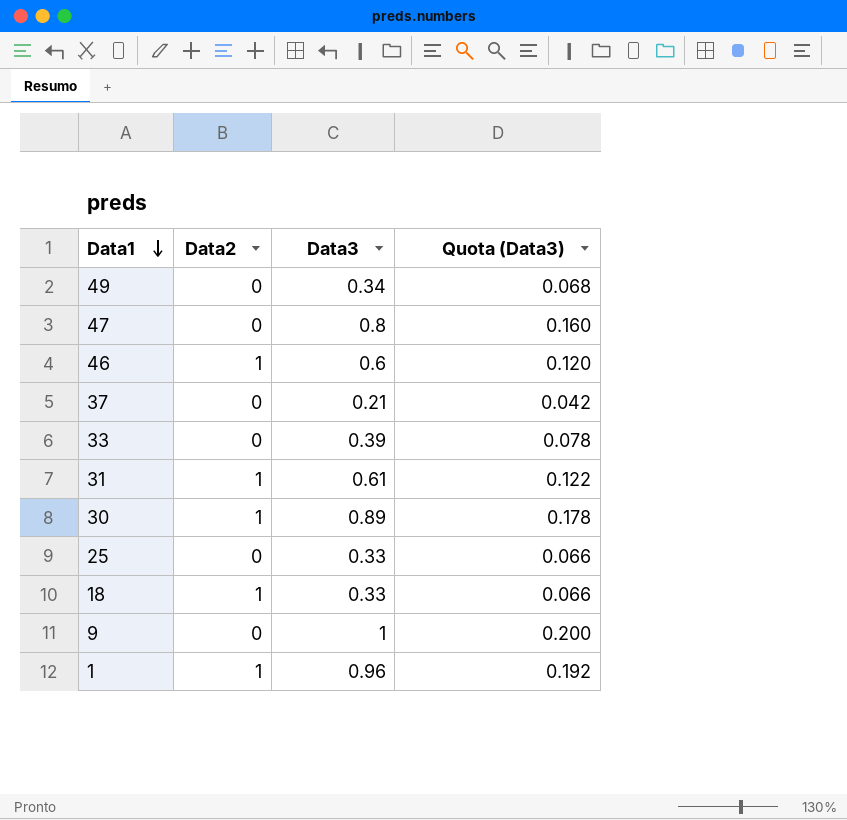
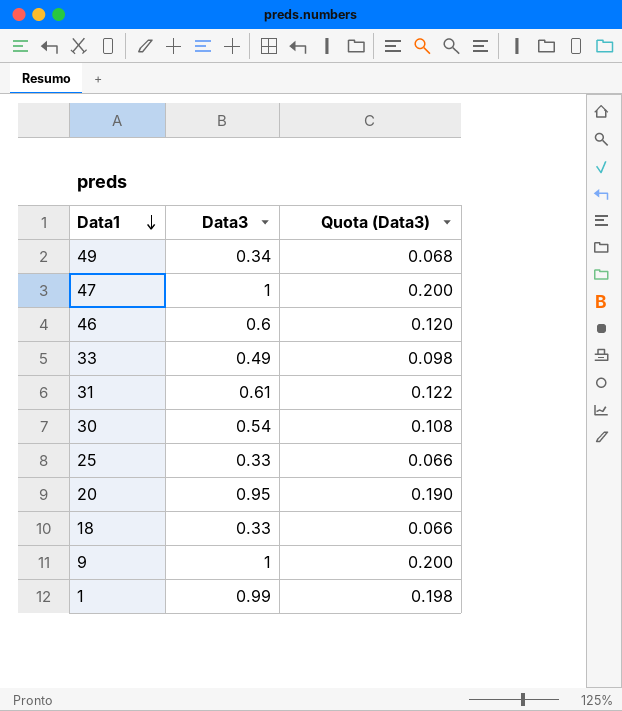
column Data2 | position: 2 -> none
row 37: 0 | 0.21 | 0.042 -> none
47 | Data3: 0.8 -> 1
47 | Quota (Data3): 0.160 -> 0.200
33 | Data3: 0.39 -> 0.49
33 | Quota (Data3): 0.078 -> 0.098
30 | Data3: 0.89 -> 0.54
30 | Quota (Data3): 0.178 -> 0.108
row 20: none -> 0.95 | 0.190
1 | Data3: 0.96 -> 0.99
1 | Quota (Data3): 0.192 -> 0.198

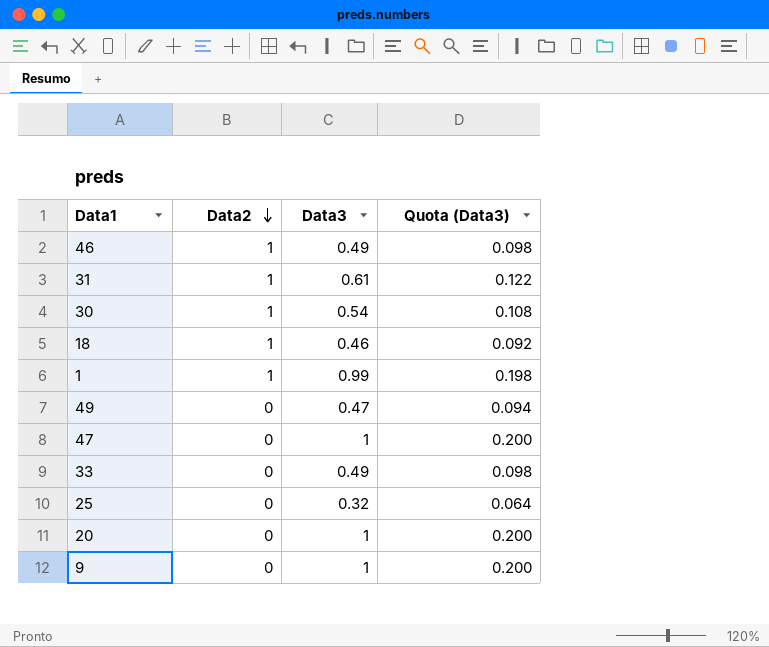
row order: Data1 descending -> Data2 descending
column Data2 | position: none -> 2
46 | Data3: 0.6 -> 0.49
46 | Quota (Data3): 0.120 -> 0.098
18 | Data3: 0.33 -> 0.46
18 | Quota (Data3): 0.066 -> 0.092
49 | Data3: 0.34 -> 0.47
49 | Quota (Data3): 0.068 -> 0.094
25 | Data3: 0.33 -> 0.32
25 | Quota (Data3): 0.066 -> 0.064
20 | Data3: 0.95 -> 1
20 | Quota (Data3): 0.190 -> 0.200

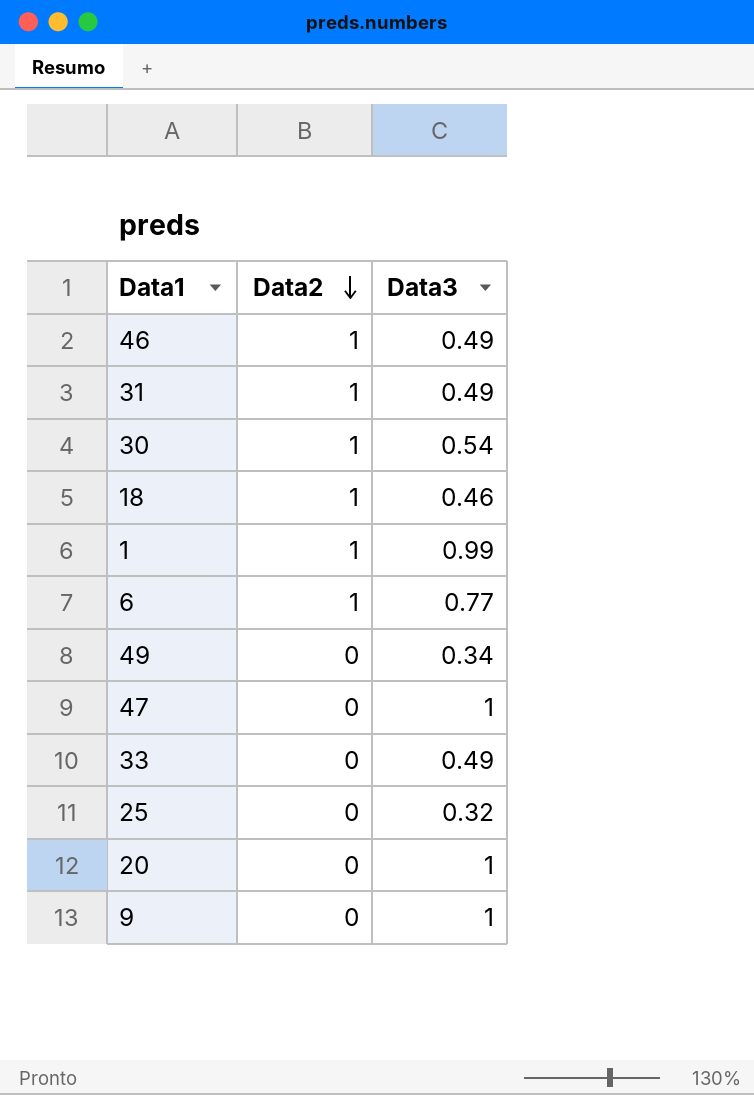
column Quota (Data3) | formula: [Data3] * 0.2 -> none
31 | Data3: 0.61 -> 0.49
row 6: none -> 1 | 0.77
49 | Data3: 0.47 -> 0.34

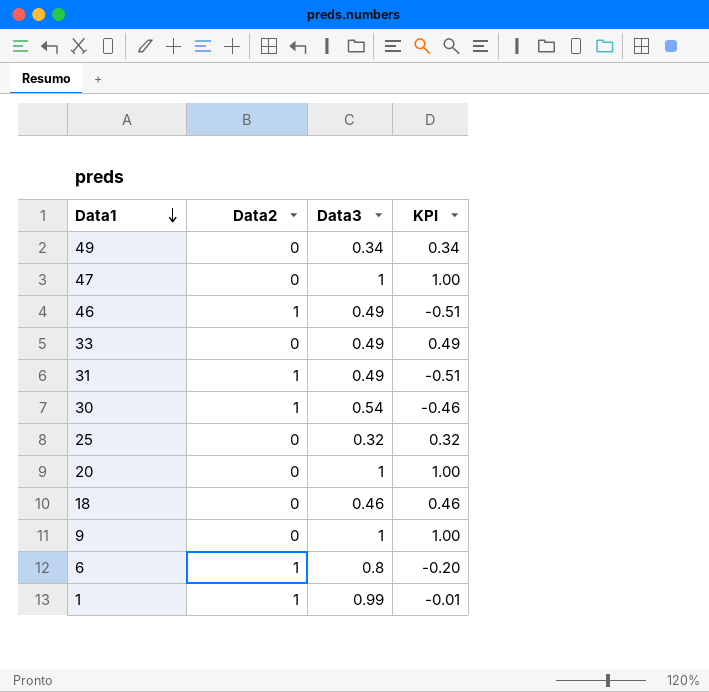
row order: Data2 descending -> Data1 descending
column KPI | formula: none -> [Data3] - [Data2]
18 | Data2: 1 -> 0
6 | Data3: 0.77 -> 0.8

